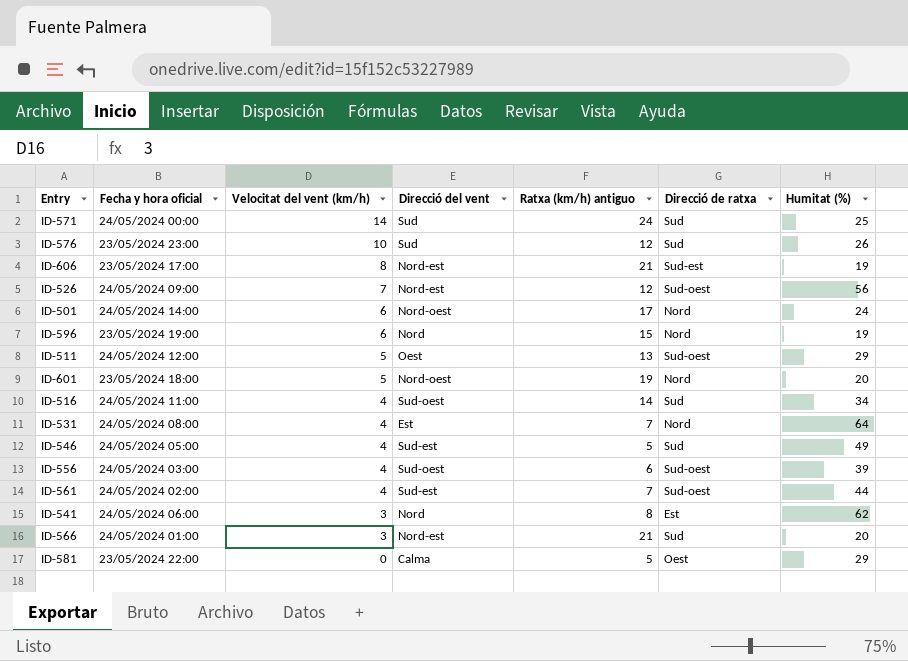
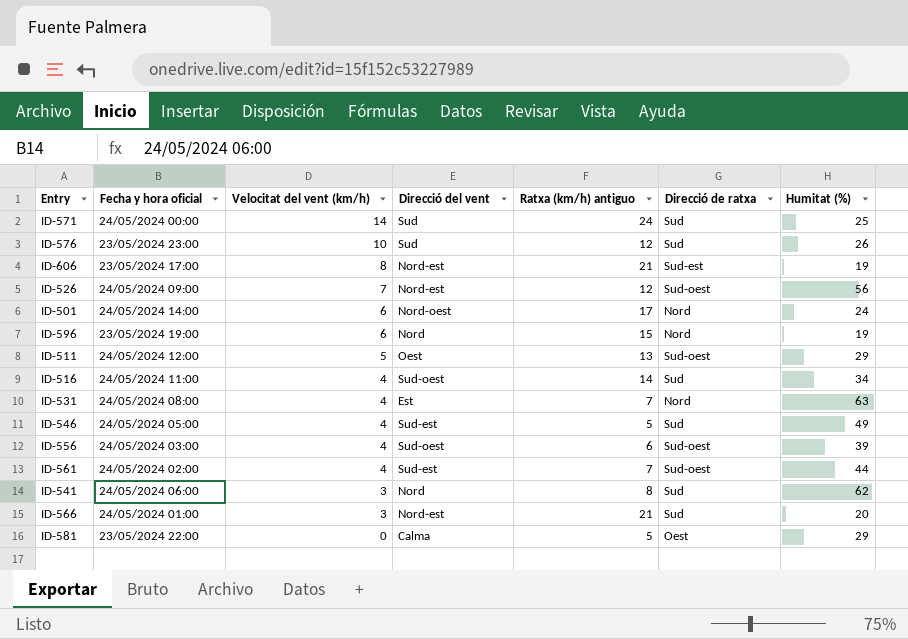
row ID-601: 23/05/2024 18:00 | 5 | Nord-oest | 19 | Nord | 20 -> none
ID-531 | Humitat (%): 64 -> 63
ID-541 | Direcció de ratxa: Est -> Sud

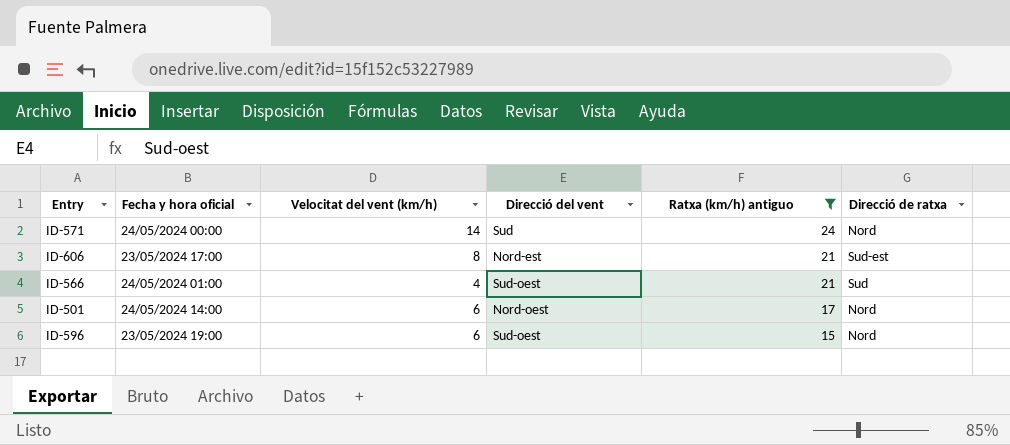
filter: none -> Ratxa (km/h) antiguo >= 15
row order: Velocitat del vent (km/h) descending -> Ratxa (km/h) antiguo descending
column Humitat (%) | position: 7 -> none
ID-571 | Direcció de ratxa: Sud -> Nord
ID-566 | Velocitat del vent (km/h): 3 -> 4
ID-566 | Direcció del vent: Nord-est -> Sud-oest
ID-596 | Direcció del vent: Nord -> Sud-oest

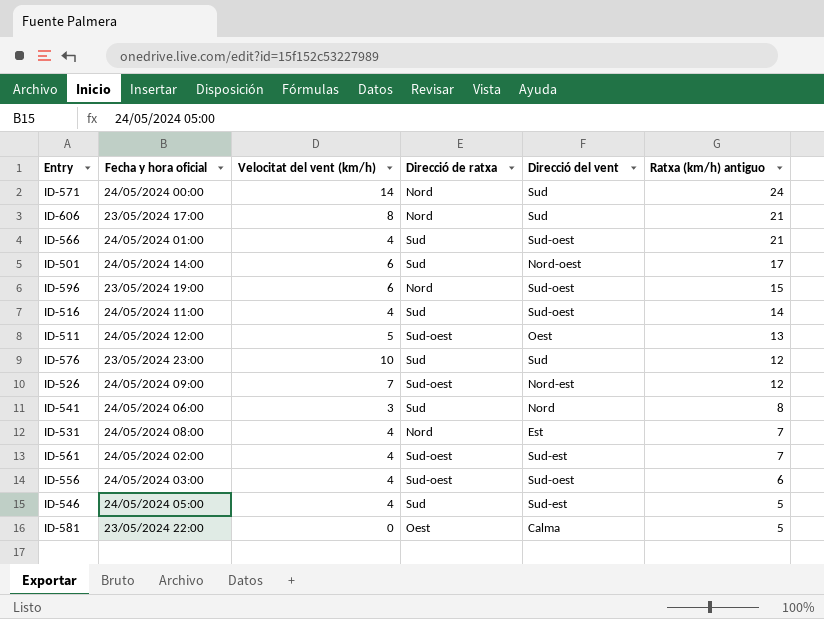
filter: Ratxa (km/h) antiguo >= 15 -> none
column Direcció de ratxa | position: 6 -> 4
ID-606 | Direcció de ratxa: Sud-est -> Nord
ID-606 | Direcció del vent: Nord-est -> Sud
ID-501 | Direcció de ratxa: Nord -> Sud

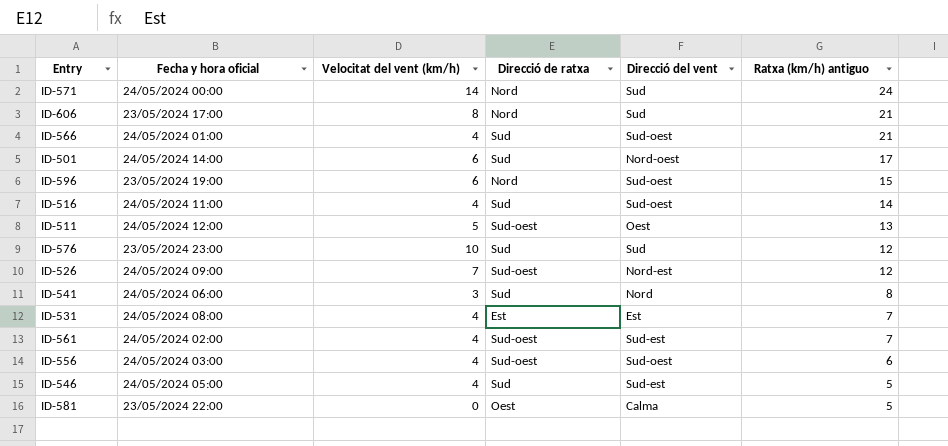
ID-531 | Direcció de ratxa: Nord -> Est

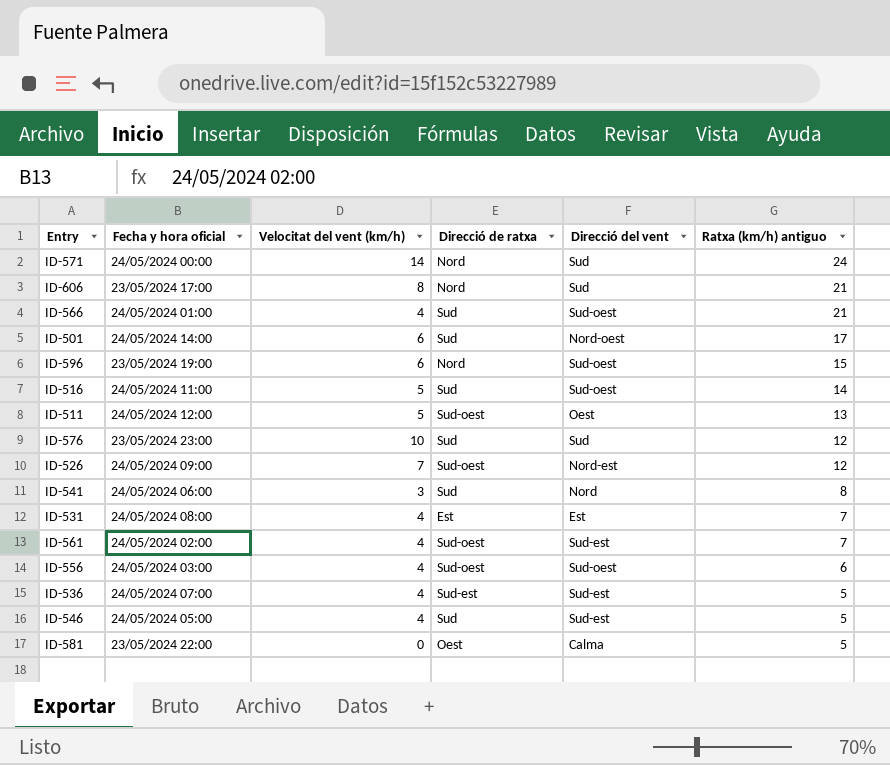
ID-516 | Velocitat del vent (km/h): 4 -> 5
row ID-536: none -> 24/05/2024 07:00 | 4 | Sud-est | Sud-est | 5

